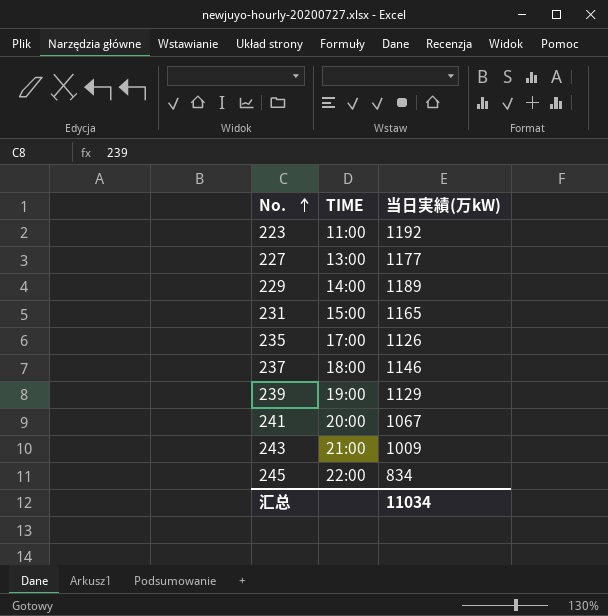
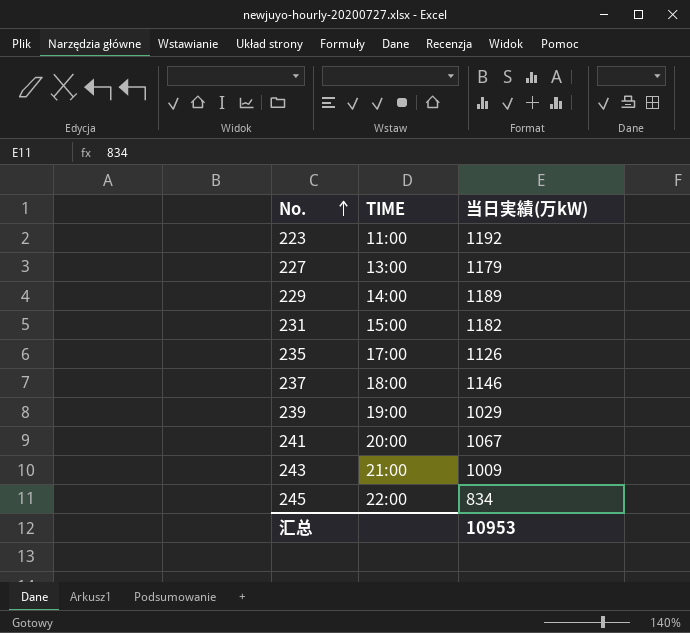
227 | 当日実績(万kW): 1177 -> 1179
231 | 当日実績(万kW): 1165 -> 1182
239 | 当日実績(万kW): 1129 -> 1029
汇总 | 当日実績(万kW): 11034 -> 10953

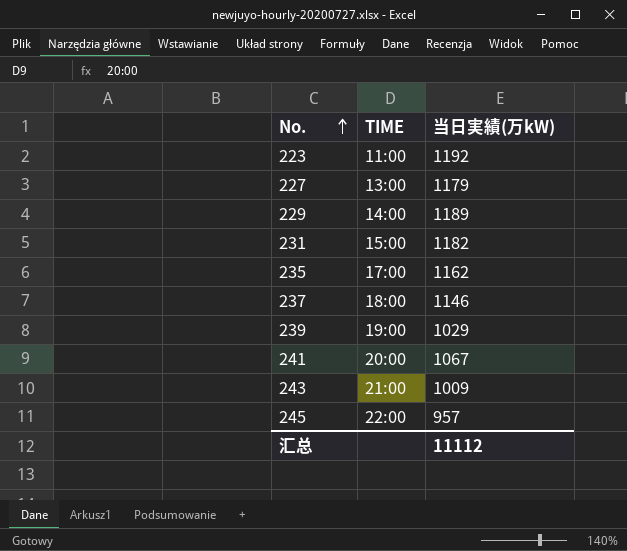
235 | 当日実績(万kW): 1126 -> 1162
245 | 当日実績(万kW): 834 -> 957
汇总 | 当日実績(万kW): 10953 -> 11112

